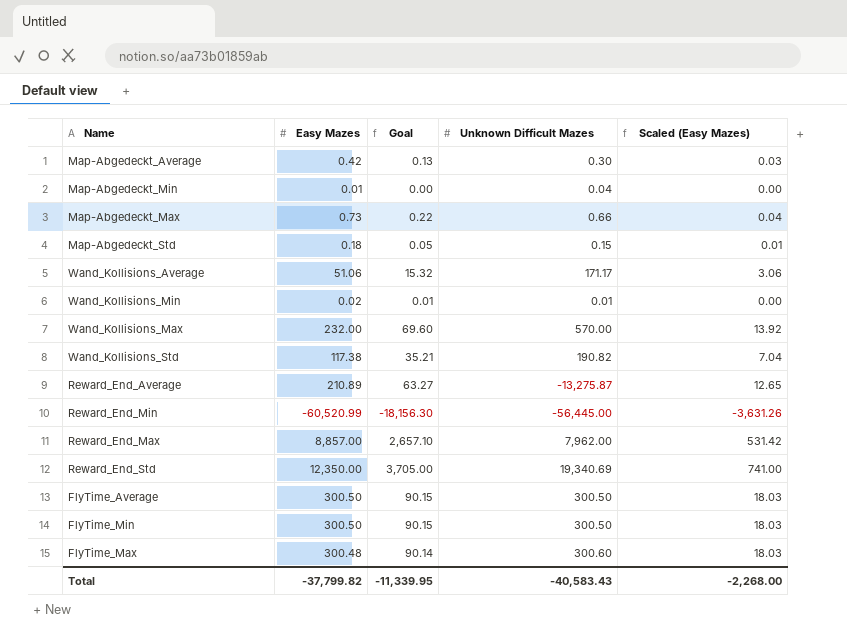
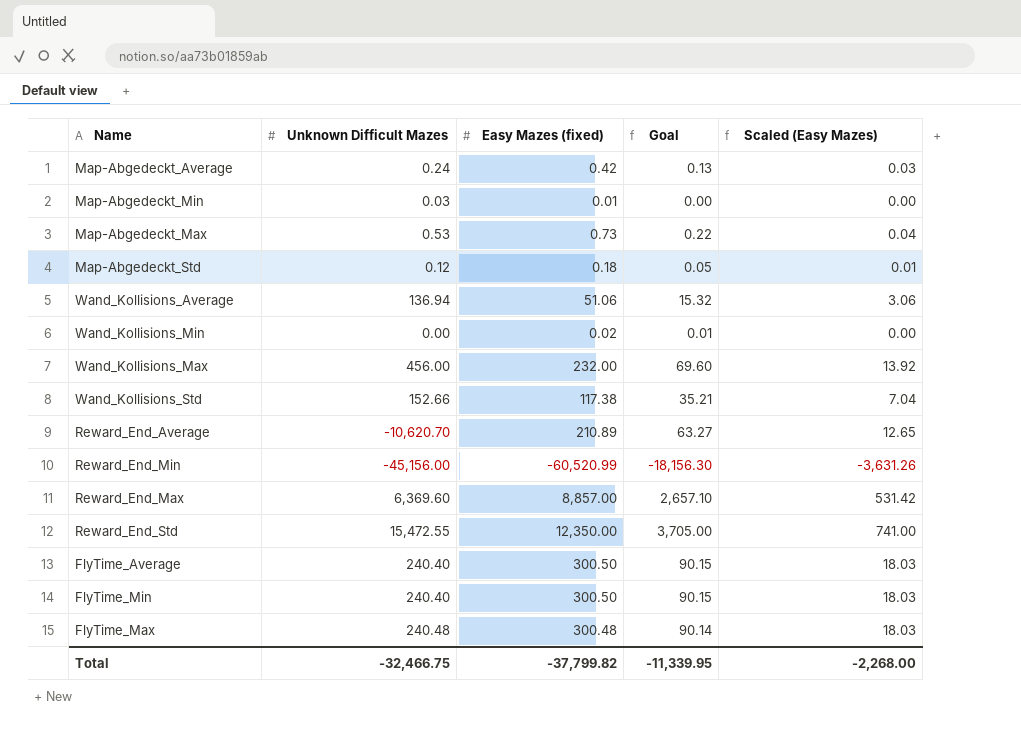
column Unknown Difficult Mazes | position: 4 -> 2
column name: Easy Mazes -> Easy Mazes (fixed)
Map-Abgedeckt_Average | Unknown Difficult Mazes: 0.30 -> 0.24
Map-Abgedeckt_Min | Unknown Difficult Mazes: 0.04 -> 0.03
Map-Abgedeckt_Max | Unknown Difficult Mazes: 0.66 -> 0.53
Map-Abgedeckt_Std | Unknown Difficult Mazes: 0.15 -> 0.12
Wand_Kollisions_Average | Unknown Difficult Mazes: 171.17 -> 136.94
Wand_Kollisions_Min | Unknown Difficult Mazes: 0.01 -> 0.00
Wand_Kollisions_Max | Unknown Difficult Mazes: 570.00 -> 456.00
Wand_Kollisions_Std | Unknown Difficult Mazes: 190.82 -> 152.66
Reward_End_Average | Unknown Difficult Mazes: -13,275.87 -> -10,620.70
Reward_End_Min | Unknown Difficult Mazes: -56,445.00 -> -45,156.00
Reward_End_Max | Unknown Difficult Mazes: 7,962.00 -> 6,369.60
Reward_End_Std | Unknown Difficult Mazes: 19,340.69 -> 15,472.55
FlyTime_Average | Unknown Difficult Mazes: 300.50 -> 240.40
FlyTime_Min | Unknown Difficult Mazes: 300.50 -> 240.40
FlyTime_Max | Unknown Difficult Mazes: 300.60 -> 240.48
Total | Unknown Difficult Mazes: -40,583.43 -> -32,466.75

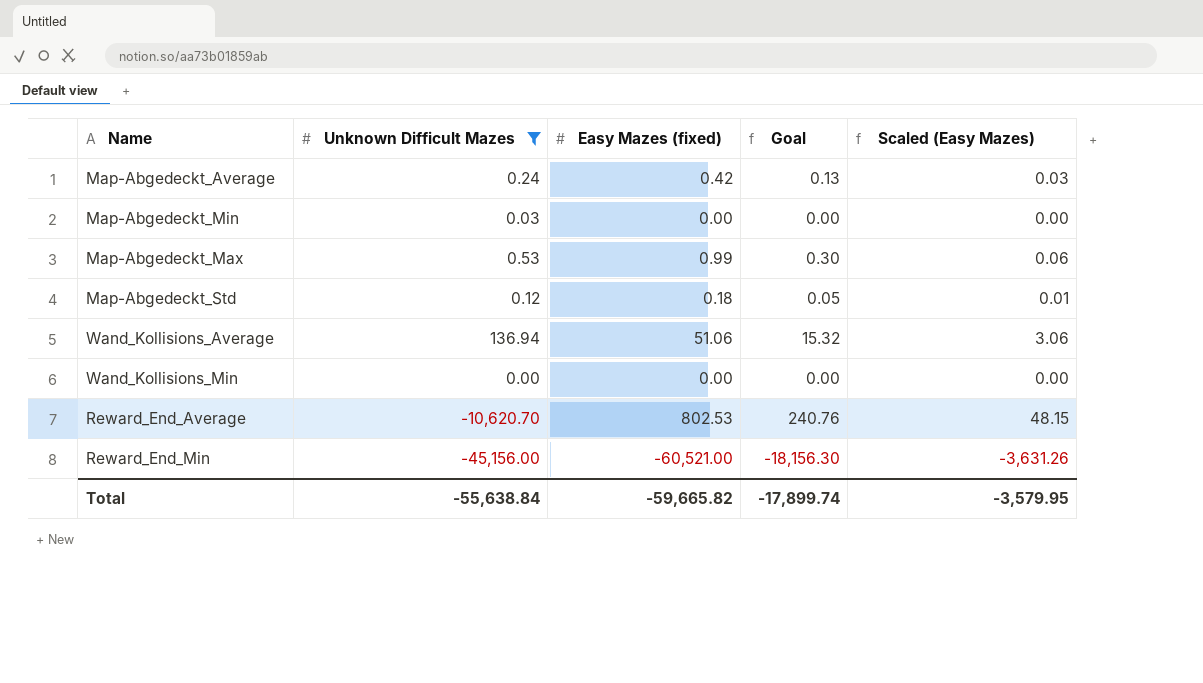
filter: none -> Unknown Difficult Mazes <= 136.94
Map-Abgedeckt_Min | Easy Mazes (fixed): 0.01 -> 0.00
Map-Abgedeckt_Max | Easy Mazes (fixed): 0.73 -> 0.99
Map-Abgedeckt_Max | Goal: 0.22 -> 0.30
Map-Abgedeckt_Max | Scaled (Easy Mazes): 0.04 -> 0.06
Wand_Kollisions_Min | Easy Mazes (fixed): 0.02 -> 0.00
Wand_Kollisions_Min | Goal: 0.01 -> 0.00
Reward_End_Average | Easy Mazes (fixed): 210.89 -> 802.53
Reward_End_Average | Goal: 63.27 -> 240.76
Reward_End_Average | Scaled (Easy Mazes): 12.65 -> 48.15
Reward_End_Min | Easy Mazes (fixed): -60,520.99 -> -60,521.00
Total | Unknown Difficult Mazes: -32,466.75 -> -55,638.84
Total | Easy Mazes (fixed): -37,799.82 -> -59,665.82
Total | Goal: -11,339.95 -> -17,899.74
Total | Scaled (Easy Mazes): -2,268.00 -> -3,579.95

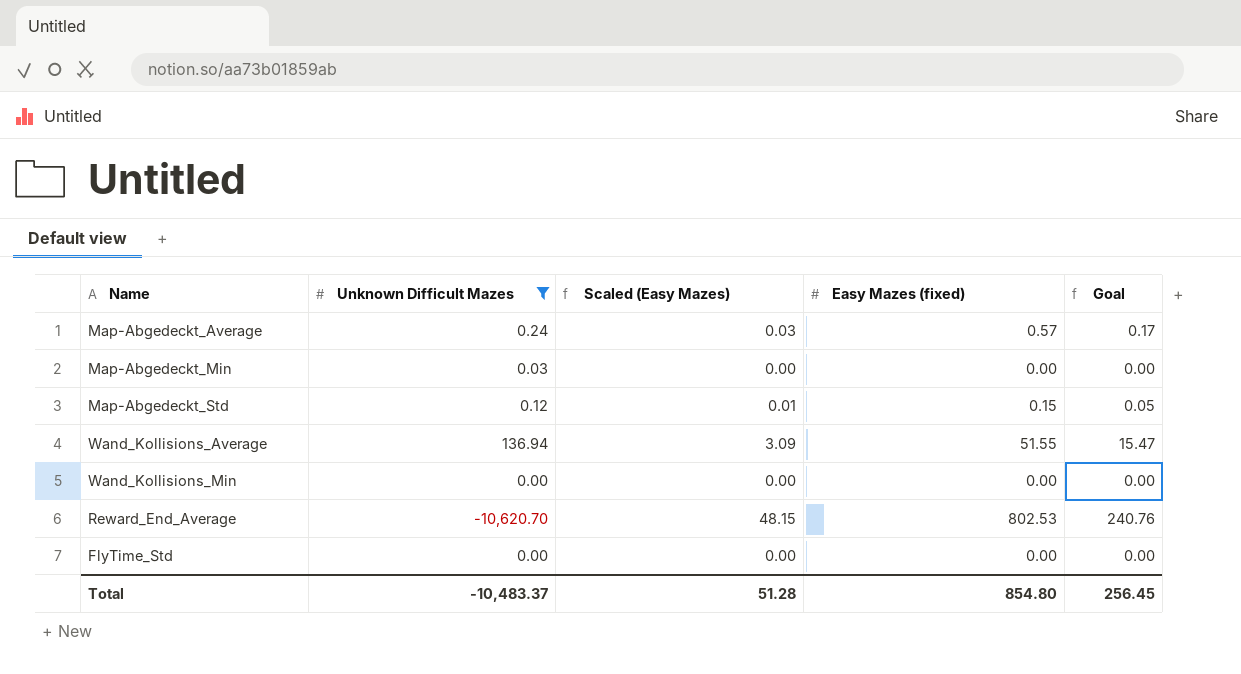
column Scaled (Easy Mazes) | position: 5 -> 3
row Map-Abgedeckt_Max: 0.53 | 0.99 | 0.30 | 0.06 -> none
row Reward_End_Min: -45,156.00 | -60,521.00 | -18,156.30 | -3,631.26 -> none
Map-Abgedeckt_Average | Easy Mazes (fixed): 0.42 -> 0.57
Map-Abgedeckt_Average | Goal: 0.13 -> 0.17
Map-Abgedeckt_Std | Easy Mazes (fixed): 0.18 -> 0.15
Wand_Kollisions_Average | Scaled (Easy Mazes): 3.06 -> 3.09
Wand_Kollisions_Average | Easy Mazes (fixed): 51.06 -> 51.55
Wand_Kollisions_Average | Goal: 15.32 -> 15.47
row FlyTime_Std: none -> 0.00 | 0.00 | 0.00 | 0.00
Total | Unknown Difficult Mazes: -55,638.84 -> -10,483.37
Total | Scaled (Easy Mazes): -3,579.95 -> 51.28
Total | Easy Mazes (fixed): -59,665.82 -> 854.80
Total | Goal: -17,899.74 -> 256.45

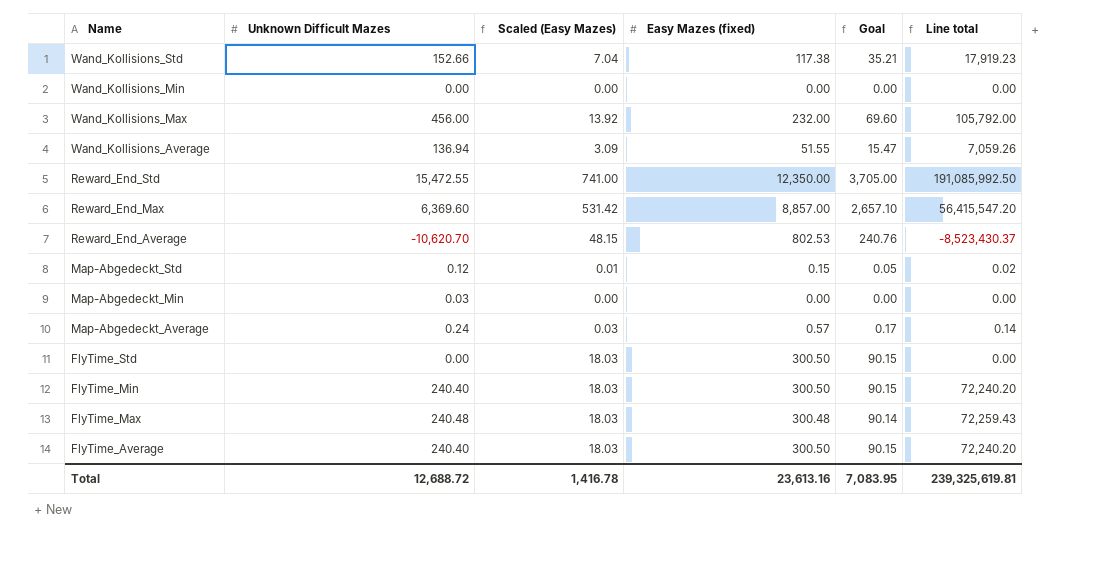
filter: Unknown Difficult Mazes <= 136.94 -> none
row order: none -> Name descending
column Line total | formula: none -> [Unknown Difficult Mazes] * [Easy Mazes (fixed)]
FlyTime_Std | Scaled (Easy Mazes): 0.00 -> 18.03
FlyTime_Std | Easy Mazes (fixed): 0.00 -> 300.50
FlyTime_Std | Goal: 0.00 -> 90.15
Total | Unknown Difficult Mazes: -10,483.37 -> 12,688.72
Total | Scaled (Easy Mazes): 51.28 -> 1,416.78
Total | Easy Mazes (fixed): 854.80 -> 23,613.16
Total | Goal: 256.45 -> 7,083.95

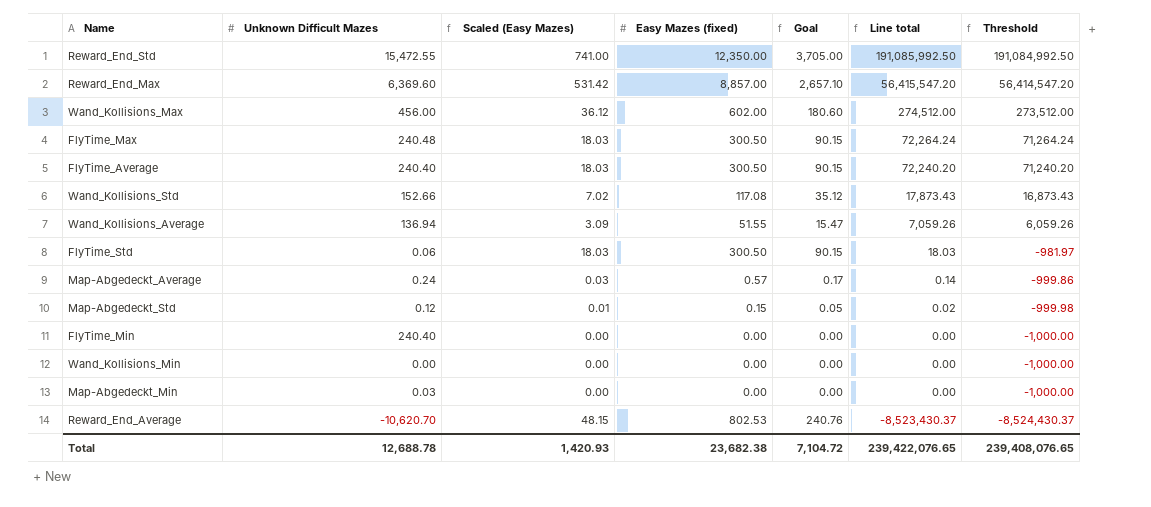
row order: Name descending -> Line total descending
column Threshold | formula: none -> [Line total] - 1000
Wand_Kollisions_Max | Scaled (Easy Mazes): 13.92 -> 36.12
Wand_Kollisions_Max | Easy Mazes (fixed): 232.00 -> 602.00
Wand_Kollisions_Max | Goal: 69.60 -> 180.60
Wand_Kollisions_Max | Line total: 105,792.00 -> 274,512.00
FlyTime_Max | Easy Mazes (fixed): 300.48 -> 300.50
FlyTime_Max | Goal: 90.14 -> 90.15
FlyTime_Max | Line total: 72,259.43 -> 72,264.24
Wand_Kollisions_Std | Scaled (Easy Mazes): 7.04 -> 7.02
Wand_Kollisions_Std | Easy Mazes (fixed): 117.38 -> 117.08
Wand_Kollisions_Std | Goal: 35.21 -> 35.12
Wand_Kollisions_Std | Line total: 17,919.23 -> 17,873.43
FlyTime_Std | Unknown Difficult Mazes: 0.00 -> 0.06
FlyTime_Std | Line total: 0.00 -> 18.03
FlyTime_Min | Scaled (Easy Mazes): 18.03 -> 0.00
FlyTime_Min | Easy Mazes (fixed): 300.50 -> 0.00
FlyTime_Min | Goal: 90.15 -> 0.00
FlyTime_Min | Line total: 72,240.20 -> 0.00
Total | Unknown Difficult Mazes: 12,688.72 -> 12,688.78
Total | Scaled (Easy Mazes): 1,416.78 -> 1,420.93
Total | Easy Mazes (fixed): 23,613.16 -> 23,682.38
Total | Goal: 7,083.95 -> 7,104.72
Total | Line total: 239,325,619.81 -> 239,422,076.65

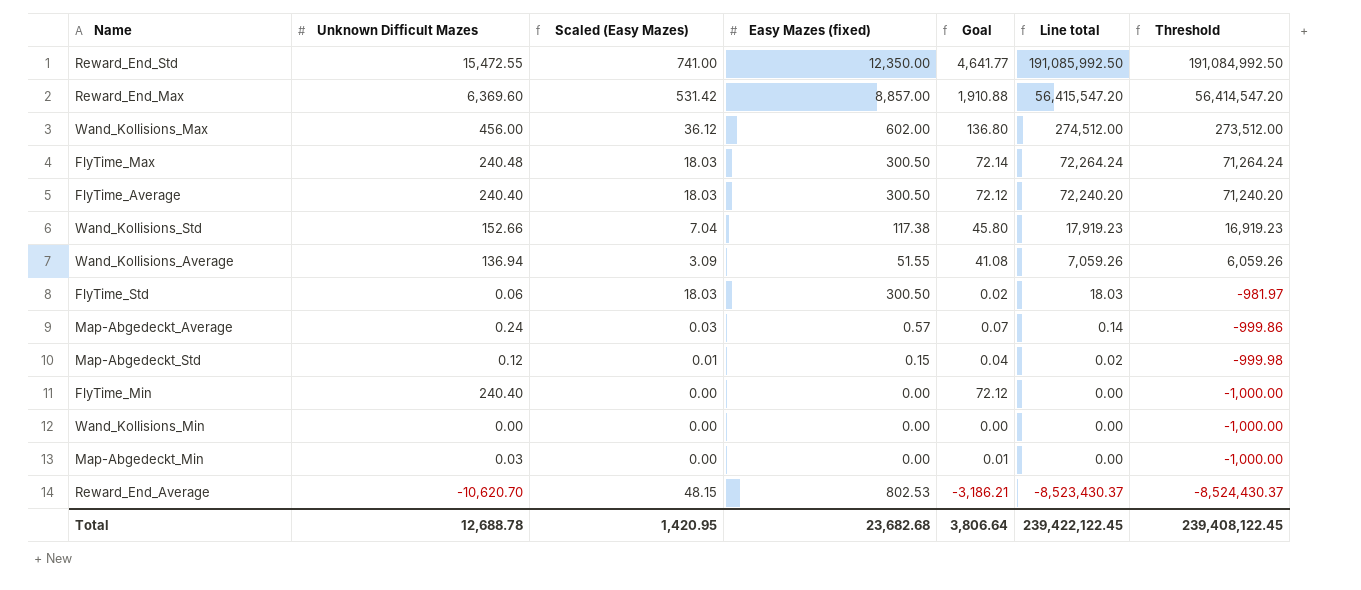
column Goal | formula: [Easy Mazes (fixed)] * 0.3 -> [Unknown Difficult Mazes] * 0.3
Wand_Kollisions_Std | Scaled (Easy Mazes): 7.02 -> 7.04
Wand_Kollisions_Std | Easy Mazes (fixed): 117.08 -> 117.38
Wand_Kollisions_Std | Line total: 17,873.43 -> 17,919.23
Wand_Kollisions_Std | Threshold: 16,873.43 -> 16,919.23
Total | Scaled (Easy Mazes): 1,420.93 -> 1,420.95
Total | Easy Mazes (fixed): 23,682.38 -> 23,682.68
Total | Goal: 7,104.72 -> 3,806.64
Total | Line total: 239,422,076.65 -> 239,422,122.45
Total | Threshold: 239,408,076.65 -> 239,408,122.45

